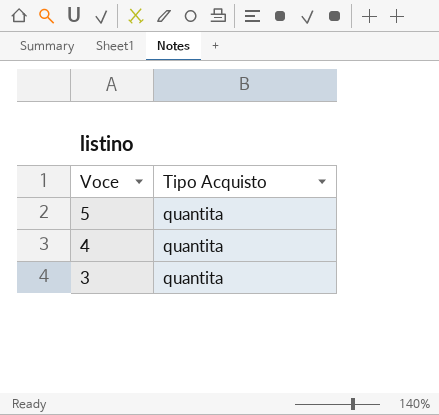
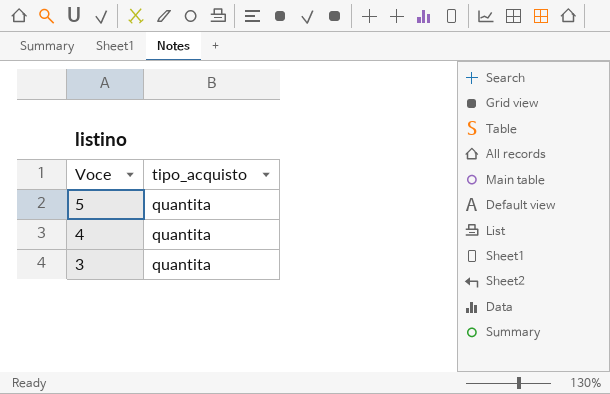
column name: Tipo Acquisto -> tipo_acquisto

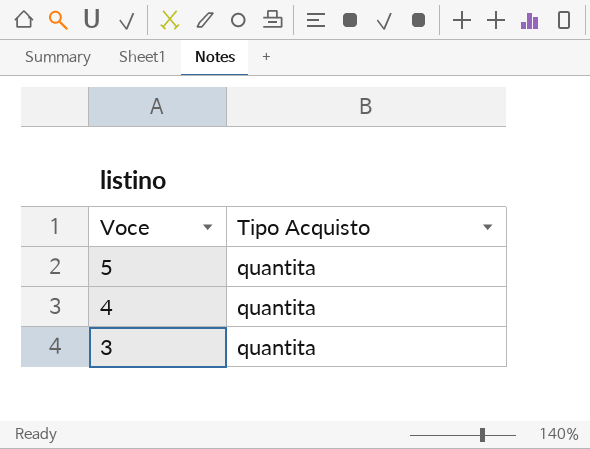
column name: tipo_acquisto -> Tipo Acquisto

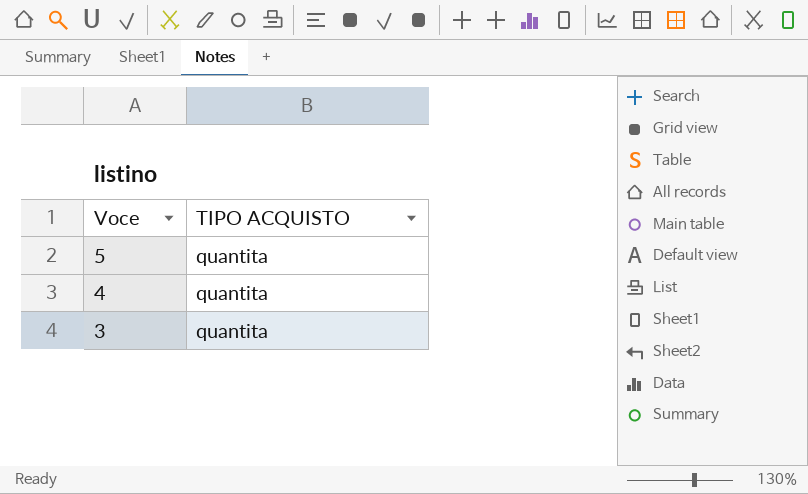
column name: Tipo Acquisto -> TIPO ACQUISTO

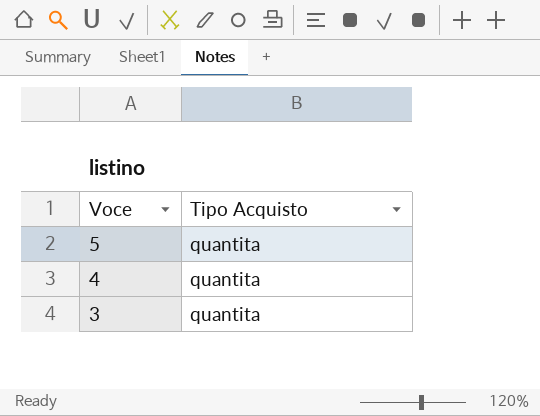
column name: TIPO ACQUISTO -> Tipo Acquisto

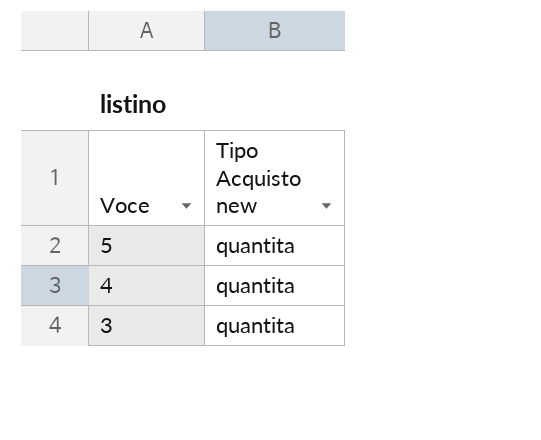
column name: Tipo Acquisto -> Tipo Acquisto new

